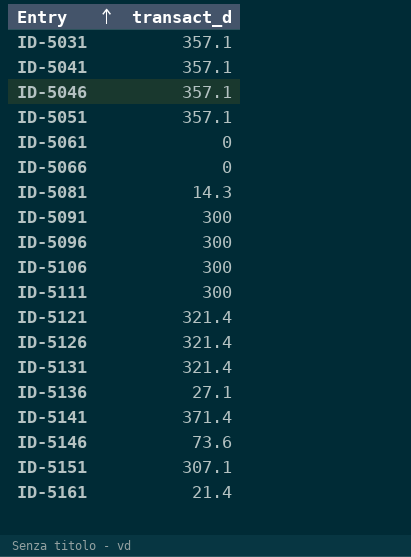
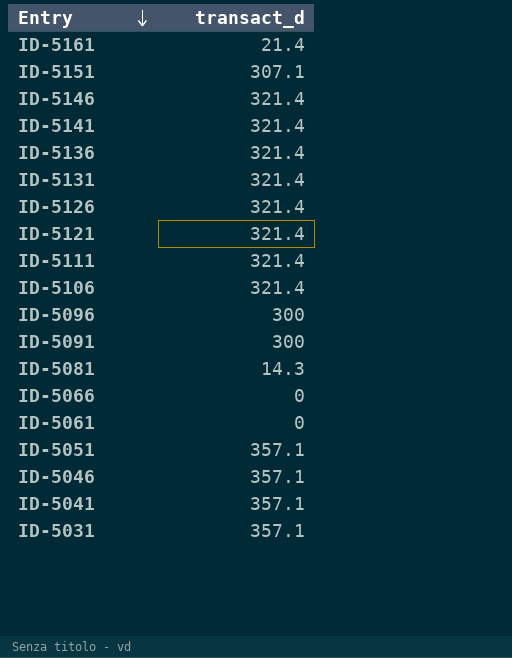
row order: Entry ascending -> Entry descending
ID-5146 | transact_d: 73.6 -> 321.4
ID-5141 | transact_d: 371.4 -> 321.4
ID-5136 | transact_d: 27.1 -> 321.4
ID-5111 | transact_d: 300 -> 321.4
ID-5106 | transact_d: 300 -> 321.4

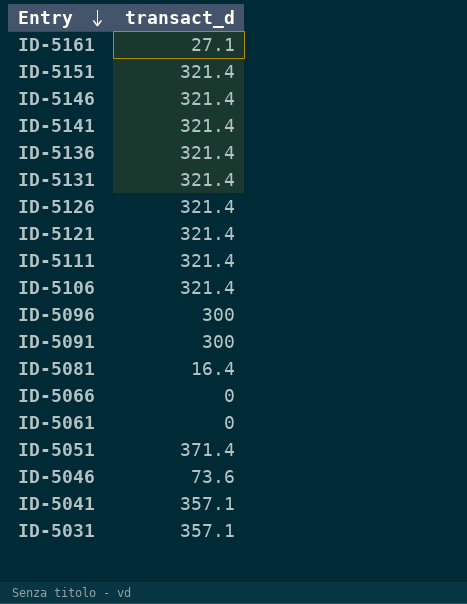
ID-5161 | transact_d: 21.4 -> 27.1
ID-5151 | transact_d: 307.1 -> 321.4
ID-5081 | transact_d: 14.3 -> 16.4
ID-5051 | transact_d: 357.1 -> 371.4
ID-5046 | transact_d: 357.1 -> 73.6

